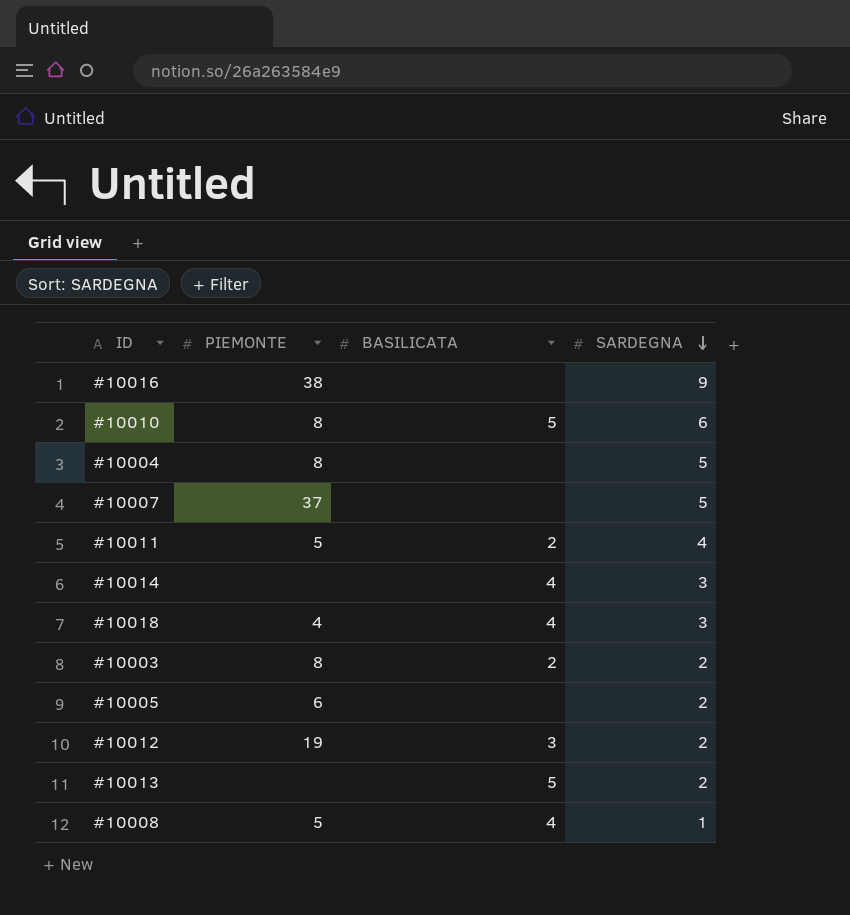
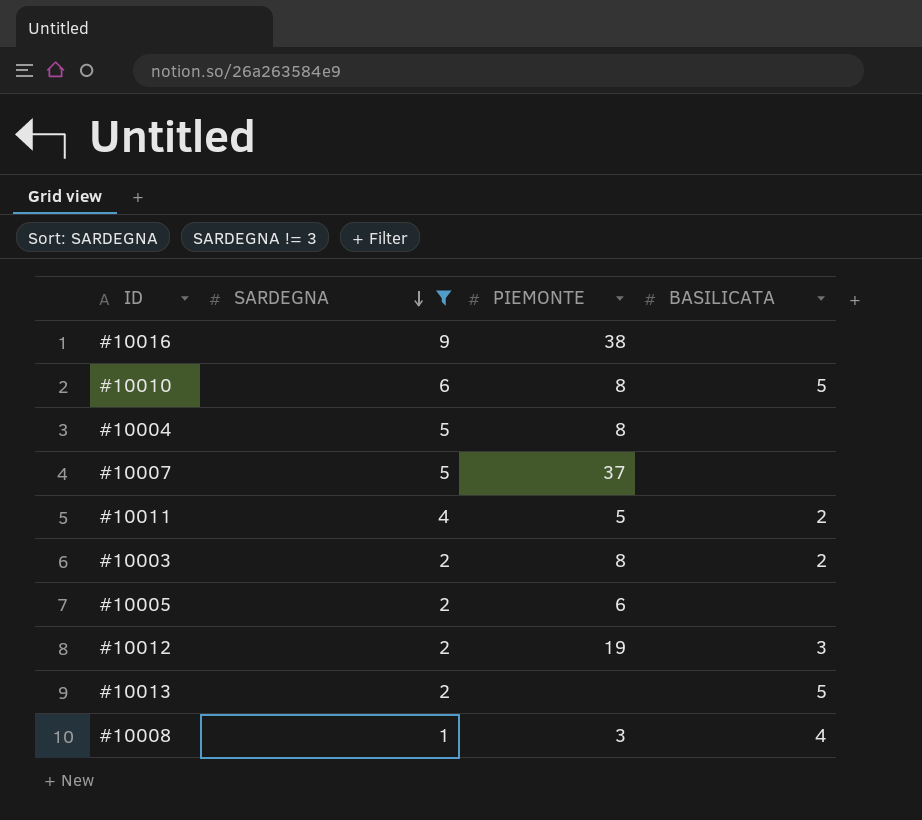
filter: none -> SARDEGNA != 3
column SARDEGNA | position: 4 -> 2
#10008 | PIEMONTE: 5 -> 3

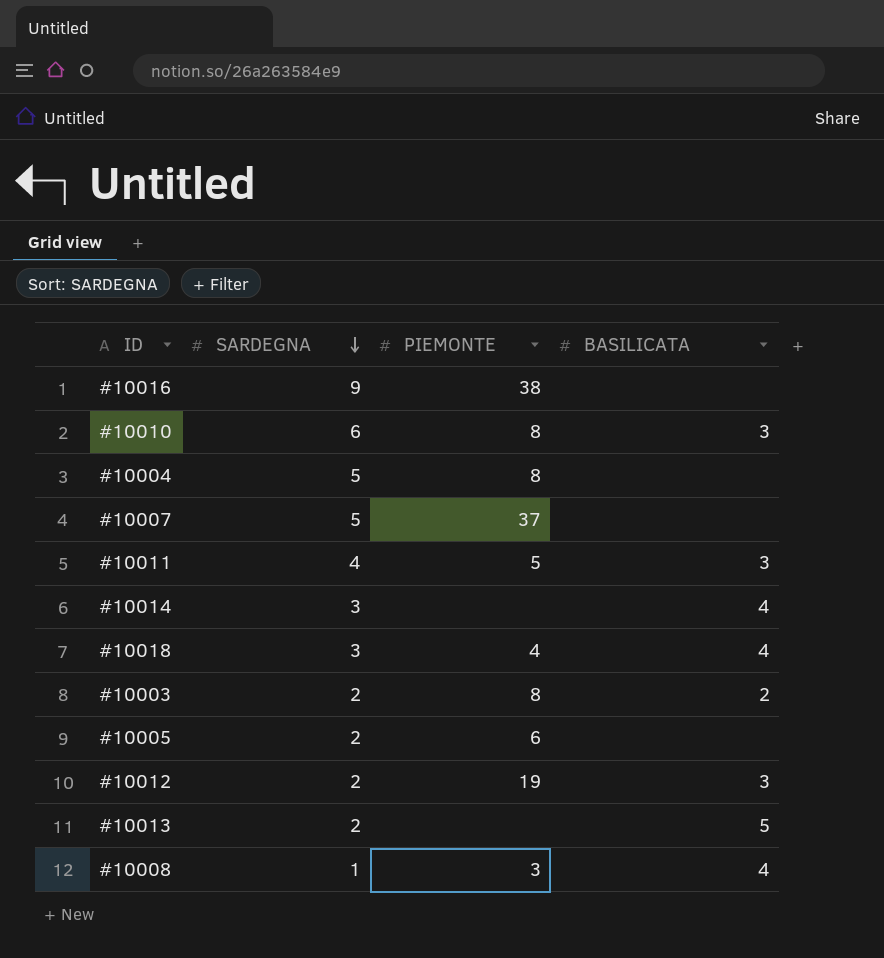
filter: SARDEGNA != 3 -> none
#10010 | BASILICATA: 5 -> 3
#10011 | BASILICATA: 2 -> 3

